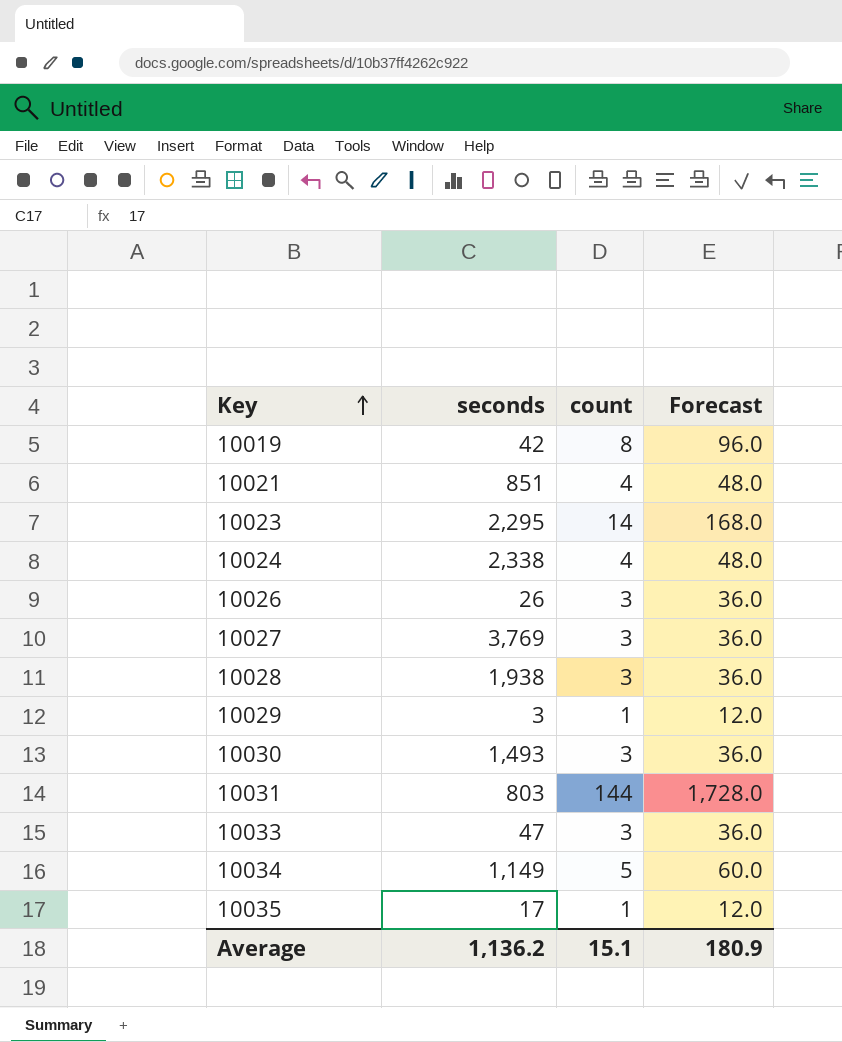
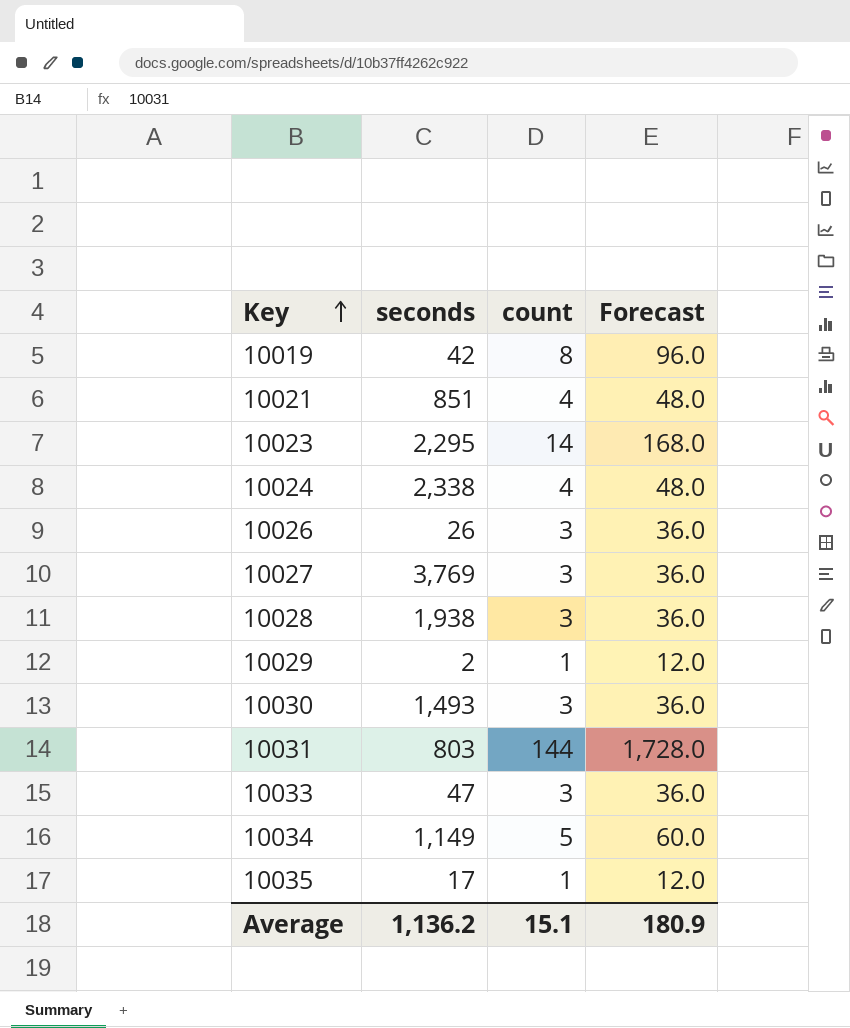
10029 | seconds: 3 -> 2

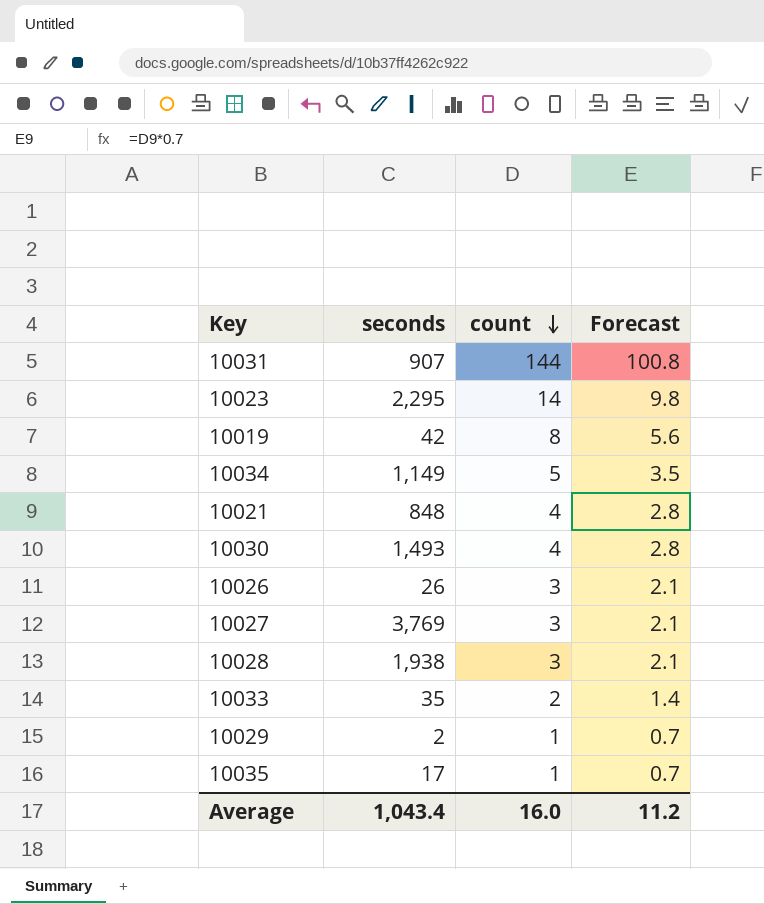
row order: Key ascending -> count descending
column Forecast | formula: [count] * 12 -> [count] * 0.7
row 10024: 2,338 | 4 | 48.0 -> none
10031 | seconds: 803 -> 907
10021 | seconds: 851 -> 848
10030 | count: 3 -> 4
10033 | seconds: 47 -> 35
10033 | count: 3 -> 2
Average | seconds: 1,136.2 -> 1,043.4
Average | count: 15.1 -> 16.0
Average | Forecast: 180.9 -> 11.2

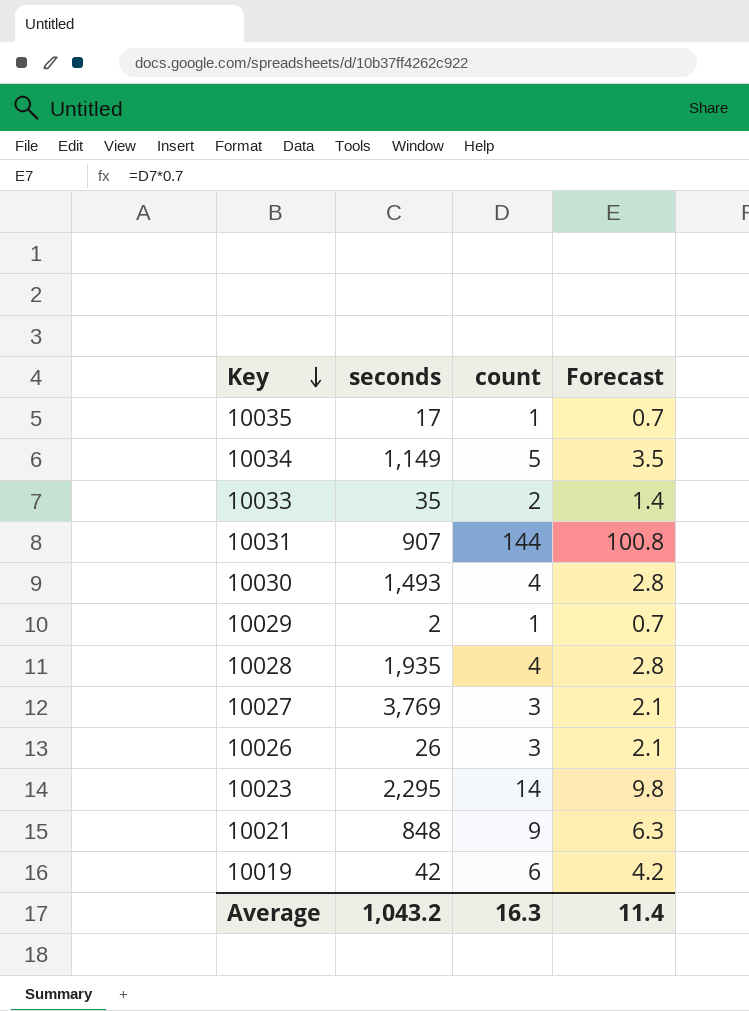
row order: count descending -> Key descending
10028 | seconds: 1,938 -> 1,935
10028 | count: 3 -> 4
10028 | Forecast: 2.1 -> 2.8
10021 | count: 4 -> 9
10021 | Forecast: 2.8 -> 6.3
10019 | count: 8 -> 6
10019 | Forecast: 5.6 -> 4.2
Average | seconds: 1,043.4 -> 1,043.2
Average | count: 16.0 -> 16.3
Average | Forecast: 11.2 -> 11.4

